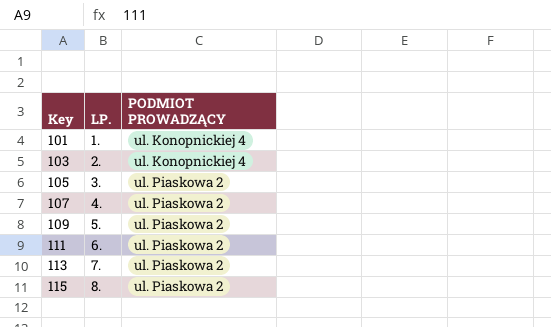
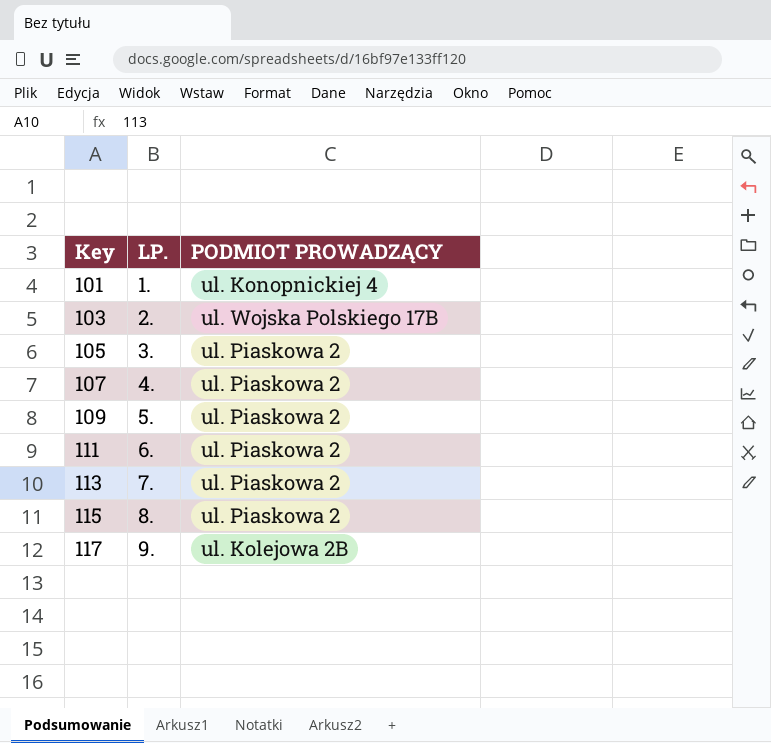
103 | PODMIOT PROWADZĄCY: ul. Konopnickiej 4 -> ul. Wojska Polskiego 17B
row 117: none -> 9. | ul. Kolejowa 2B

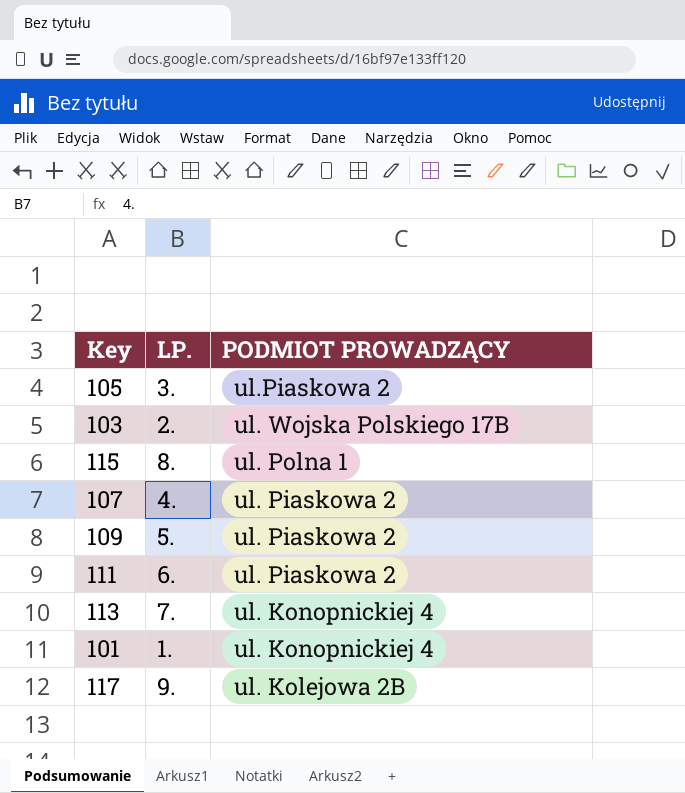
row order: Key ascending -> PODMIOT PROWADZĄCY descending
105 | PODMIOT PROWADZĄCY: ul. Piaskowa 2 -> ul.Piaskowa 2
115 | PODMIOT PROWADZĄCY: ul. Piaskowa 2 -> ul. Polna 1
113 | PODMIOT PROWADZĄCY: ul. Piaskowa 2 -> ul. Konopnickiej 4

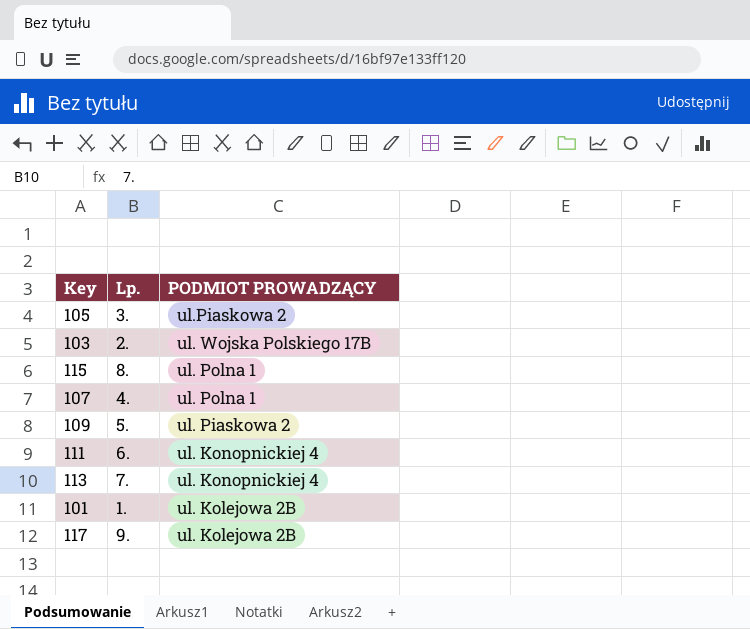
column name: LP. -> Lp.
107 | PODMIOT PROWADZĄCY: ul. Piaskowa 2 -> ul. Polna 1
111 | PODMIOT PROWADZĄCY: ul. Piaskowa 2 -> ul. Konopnickiej 4
101 | PODMIOT PROWADZĄCY: ul. Konopnickiej 4 -> ul. Kolejowa 2B

